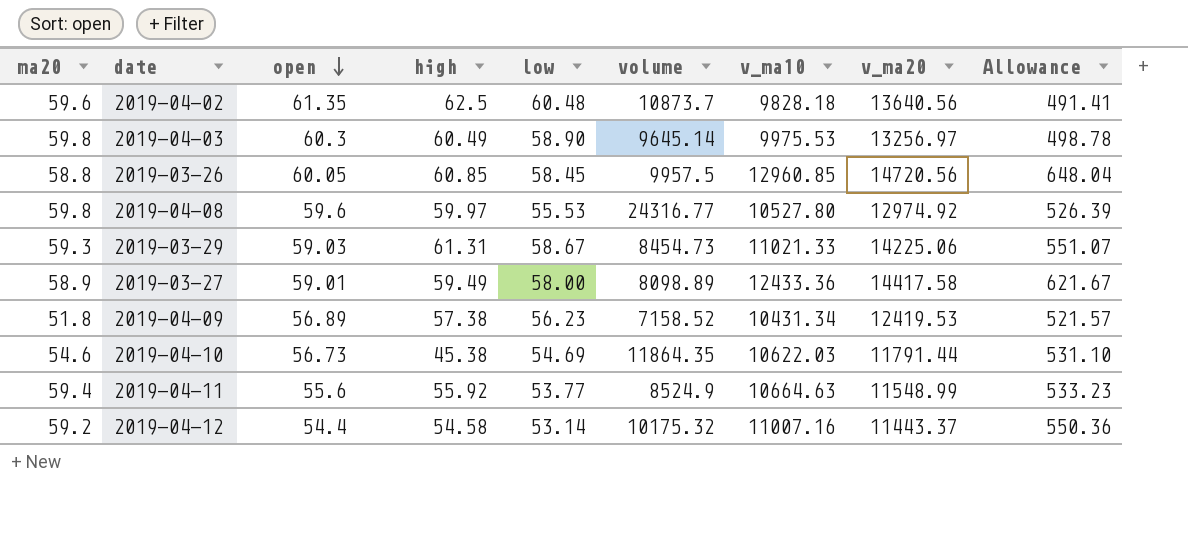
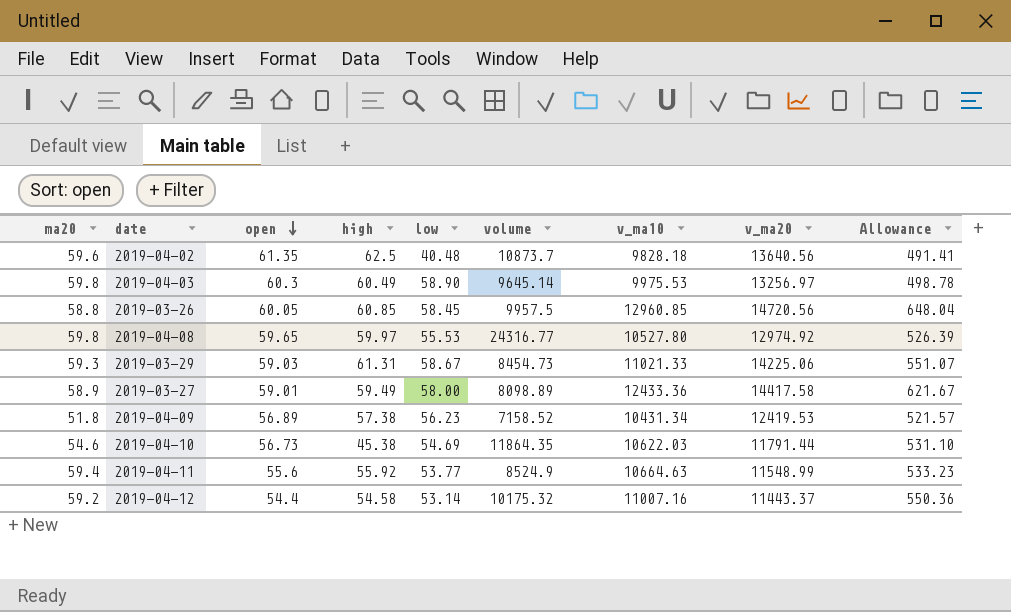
2019-04-02 | low: 60.48 -> 40.48
2019-04-08 | open: 59.6 -> 59.65

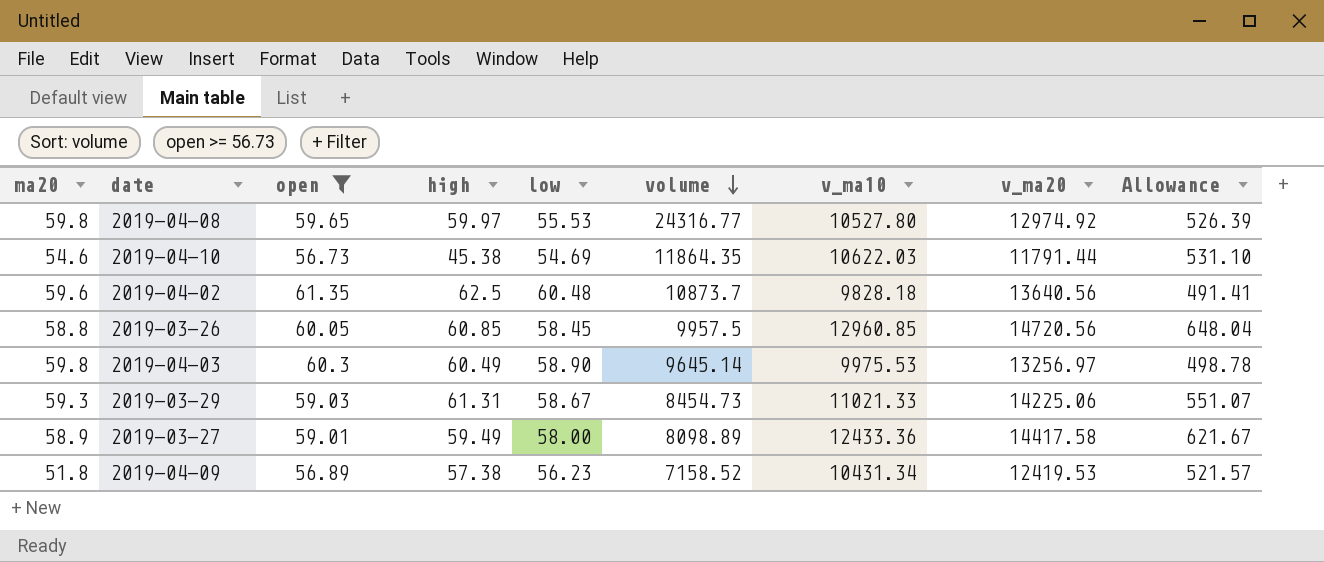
filter: none -> open >= 56.73
row order: open descending -> volume descending
2019-04-02 | low: 40.48 -> 60.48

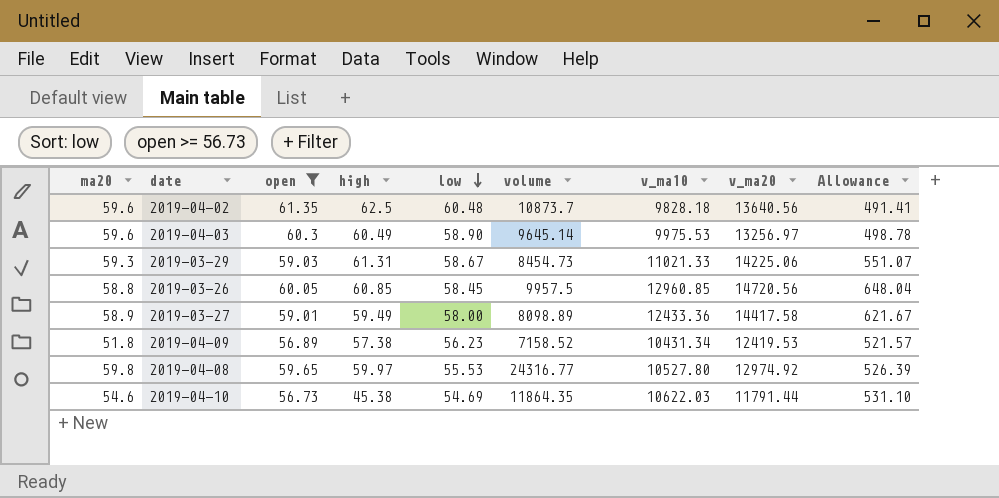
row order: volume descending -> low descending
2019-04-03 | ma20: 59.8 -> 59.6

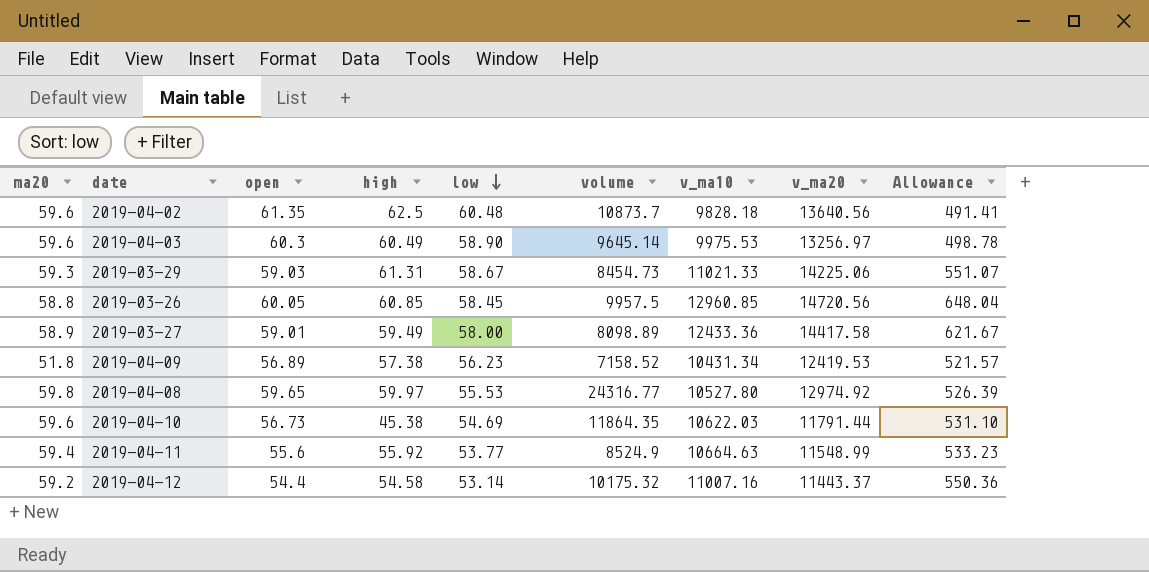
filter: open >= 56.73 -> none
2019-04-10 | ma20: 54.6 -> 59.6

